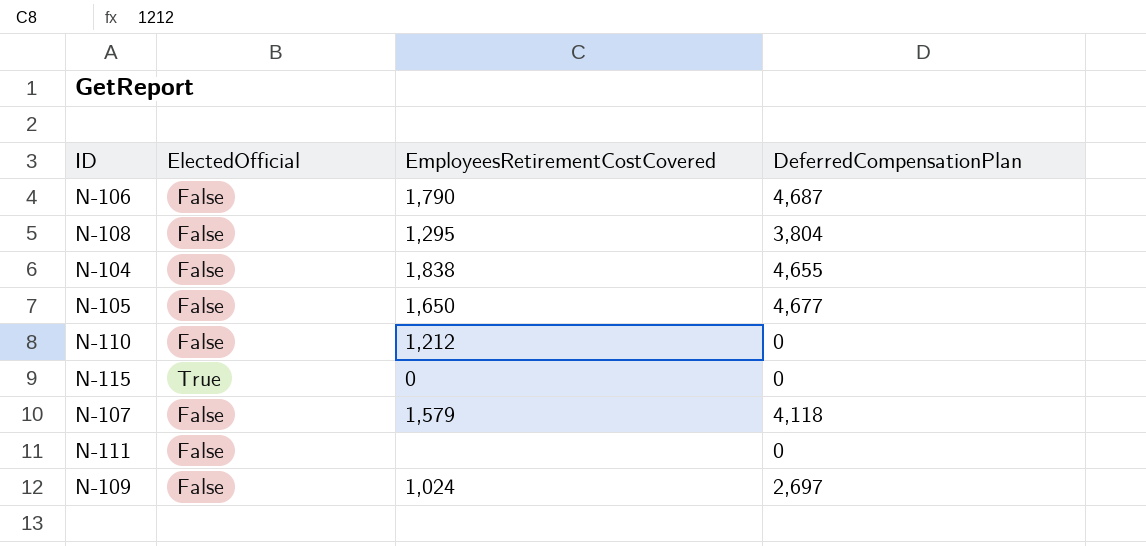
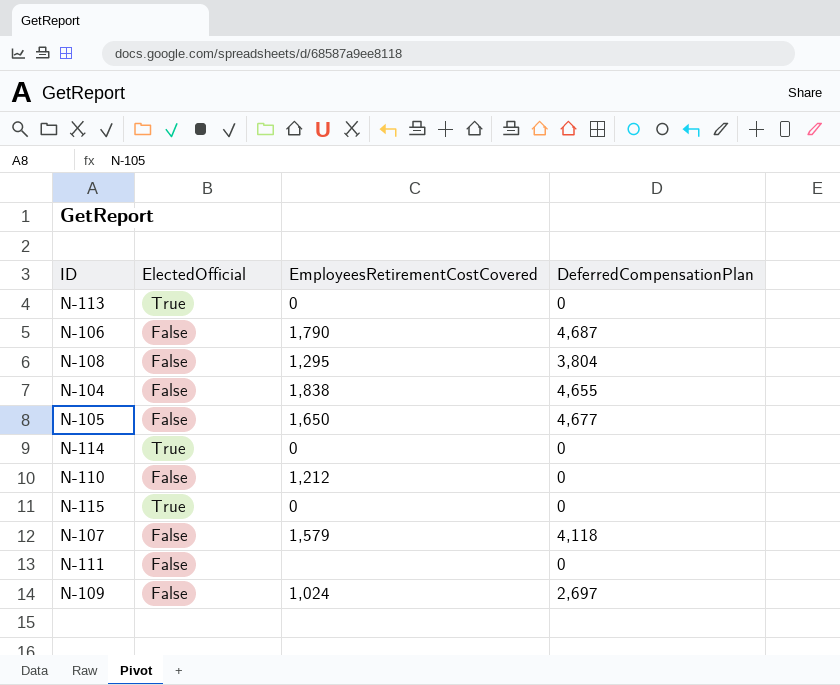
row N-113: none -> True | 0 | 0
row N-114: none -> True | 0 | 0

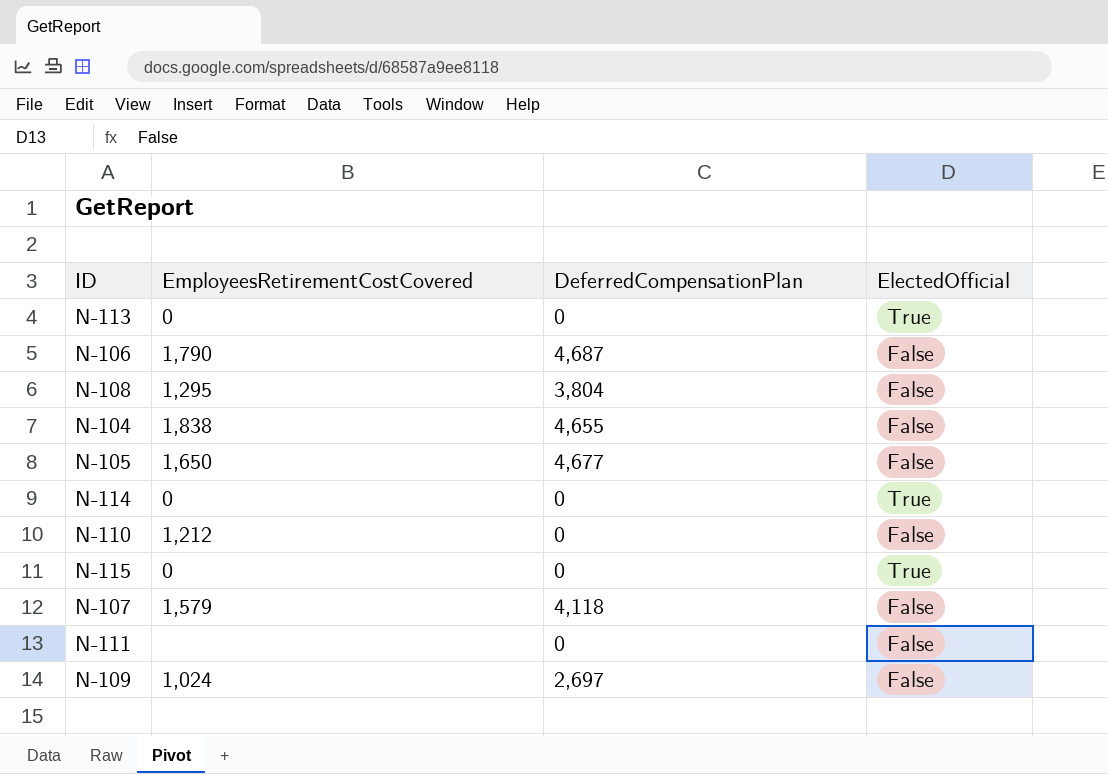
column ElectedOfficial | position: 2 -> 4

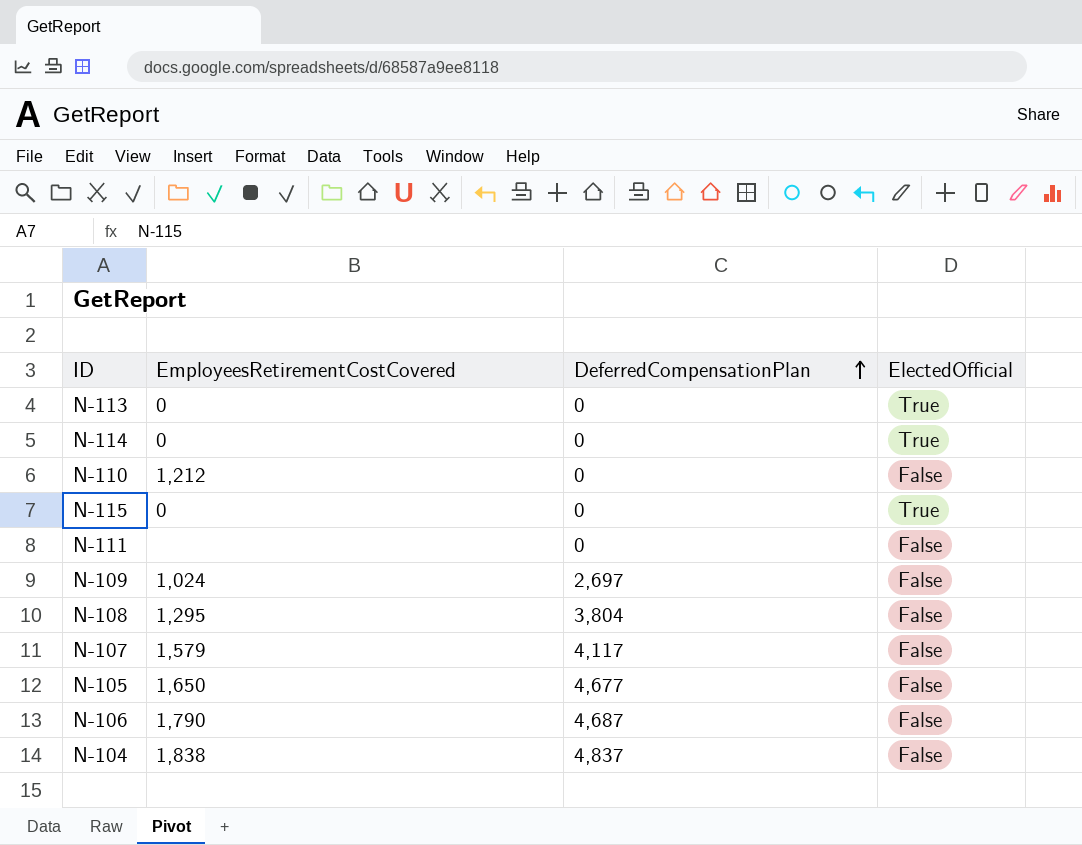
row order: none -> DeferredCompensationPlan ascending
N-107 | DeferredCompensationPlan: 4,118 -> 4,117
N-104 | DeferredCompensationPlan: 4,655 -> 4,837

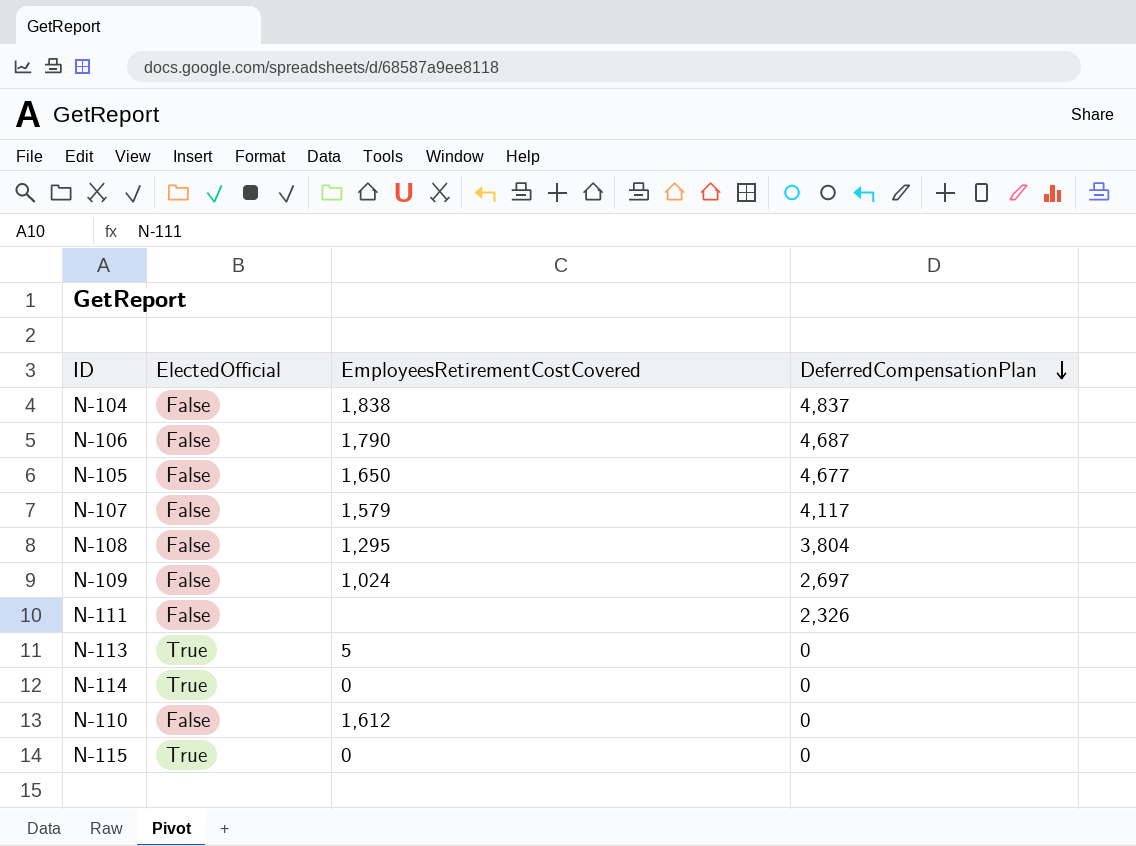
row order: DeferredCompensationPlan ascending -> DeferredCompensationPlan descending
column ElectedOfficial | position: 4 -> 2
N-111 | DeferredCompensationPlan: 0 -> 2,326
N-113 | EmployeesRetirementCostCovered: 0 -> 5
N-110 | EmployeesRetirementCostCovered: 1,212 -> 1,612

